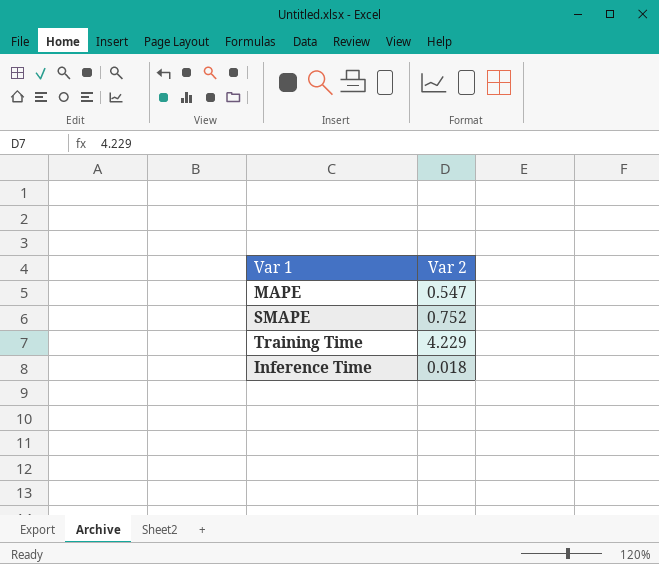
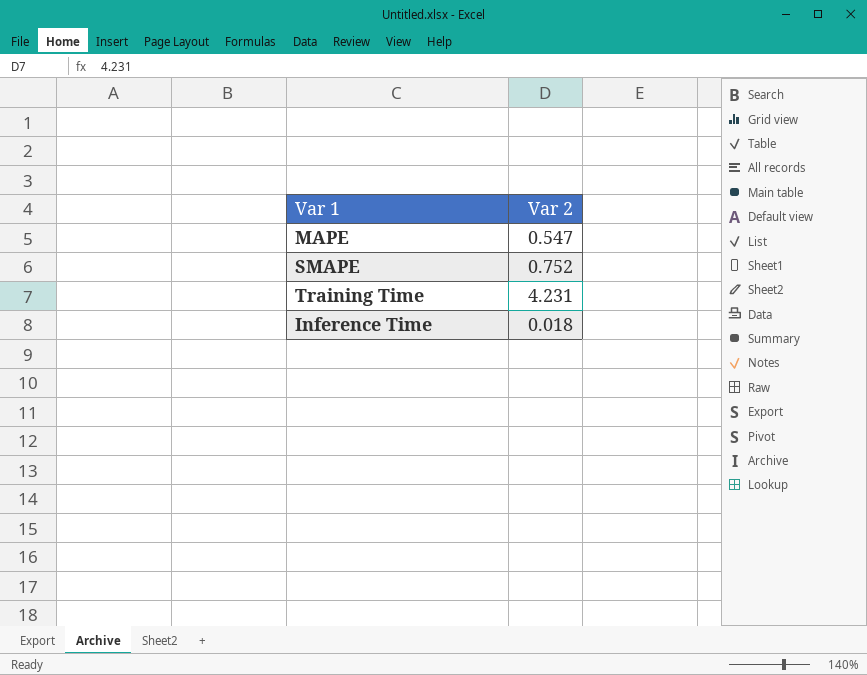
Training Time | Var 2: 4.229 -> 4.231

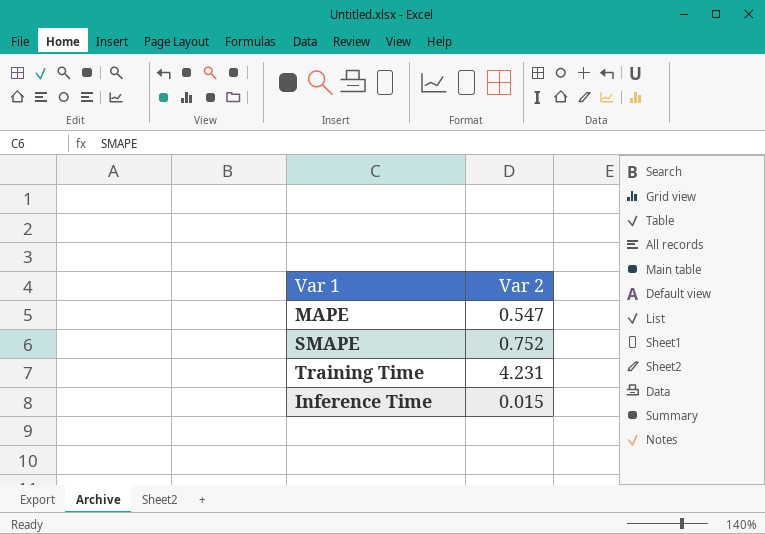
Inference Time | Var 2: 0.018 -> 0.015

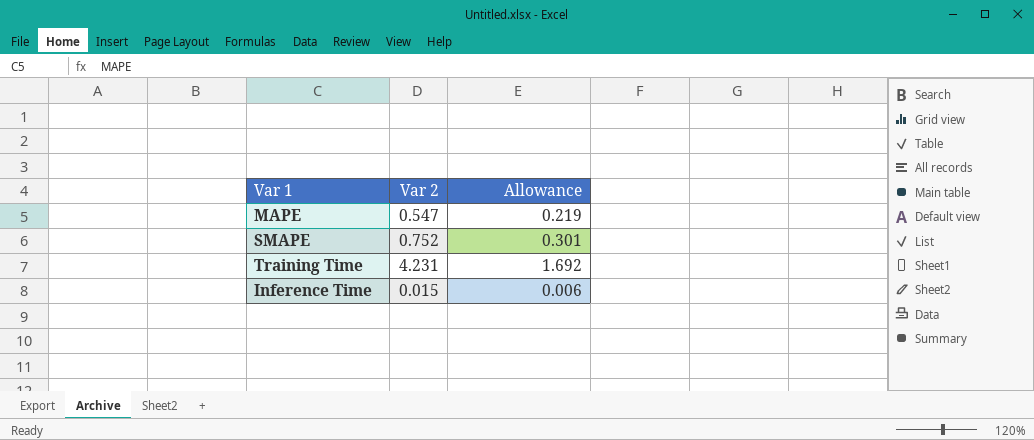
column Allowance | formula: none -> [Var 2] * 0.4

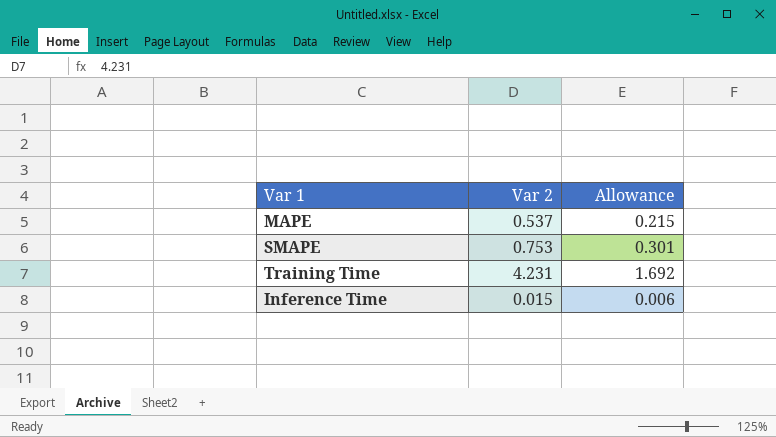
MAPE | Var 2: 0.547 -> 0.537
MAPE | Allowance: 0.219 -> 0.215
SMAPE | Var 2: 0.752 -> 0.753

